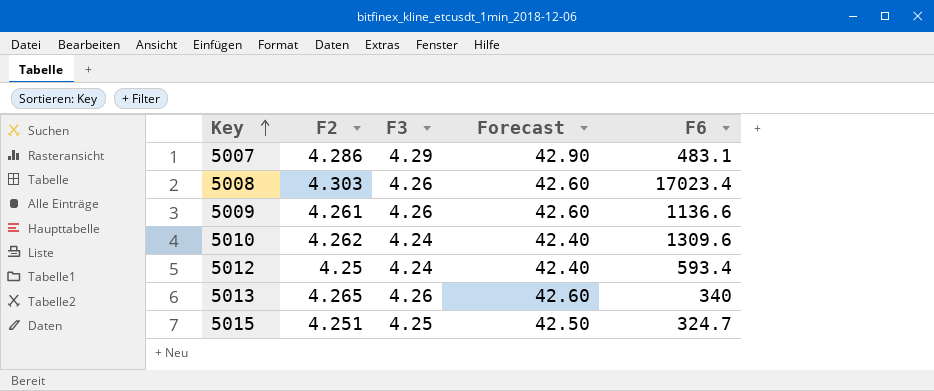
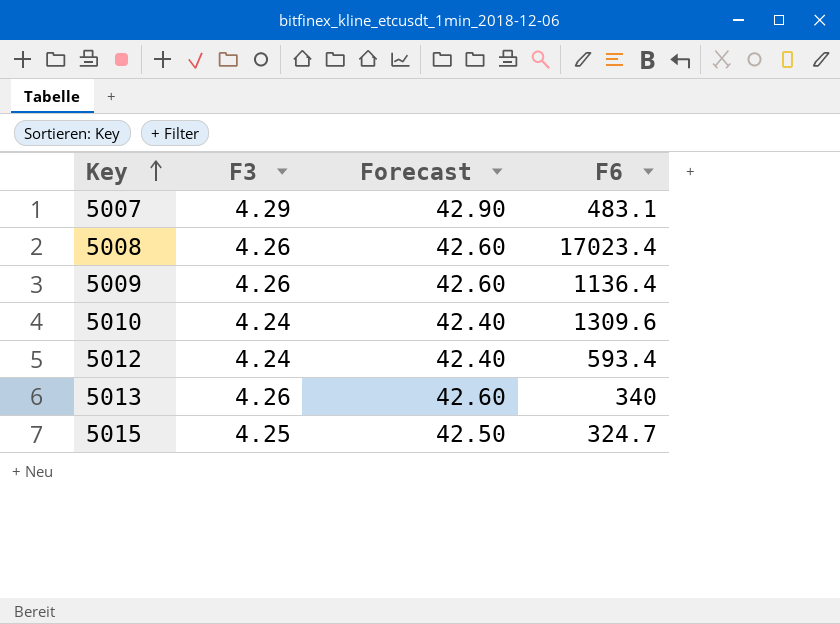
column F2 | position: 2 -> none
5009 | F6: 1136.6 -> 1136.4

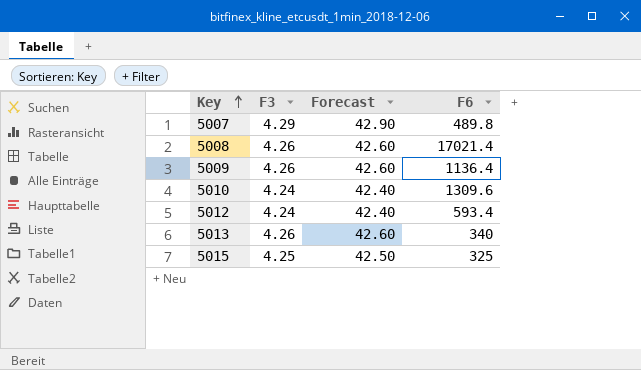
5007 | F6: 483.1 -> 489.8
5008 | F6: 17023.4 -> 17021.4
5015 | F6: 324.7 -> 325

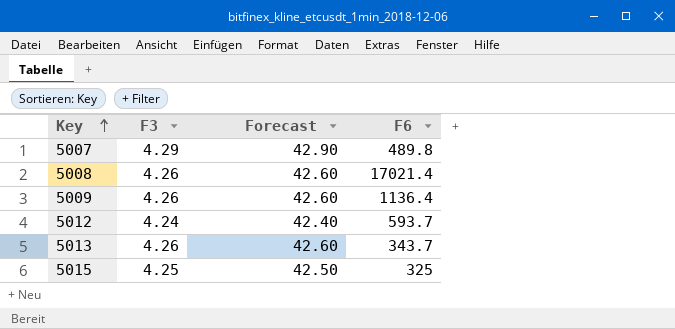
row 5010: 4.24 | 42.40 | 1309.6 -> none
5012 | F6: 593.4 -> 593.7
5013 | F6: 340 -> 343.7

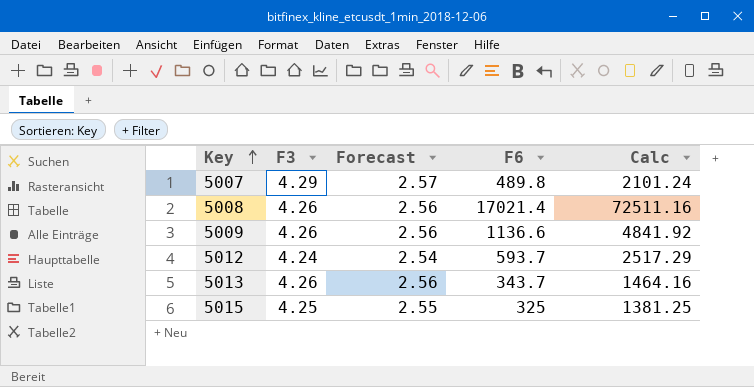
column Forecast | formula: [F3] * 10 -> [F3] * 0.6
column Calc | formula: none -> [F3] * [F6]
5009 | F6: 1136.4 -> 1136.6

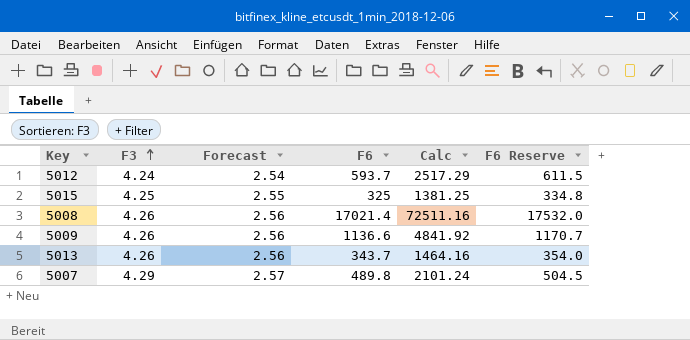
row order: Key ascending -> F3 ascending
column F6 Reserve | formula: none -> [F6] * 1.03

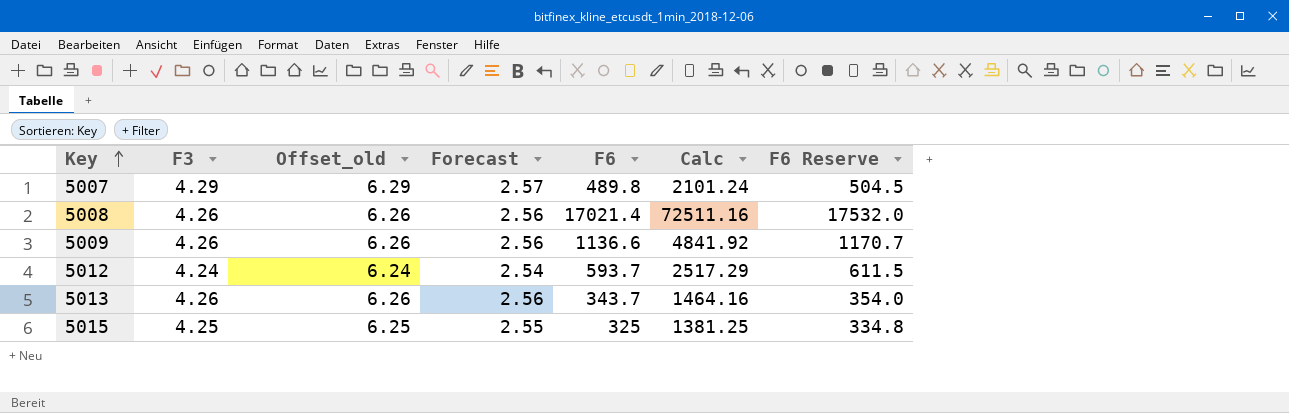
row order: F3 ascending -> Key ascending
column Offset_old | formula: none -> [F3] + 2

